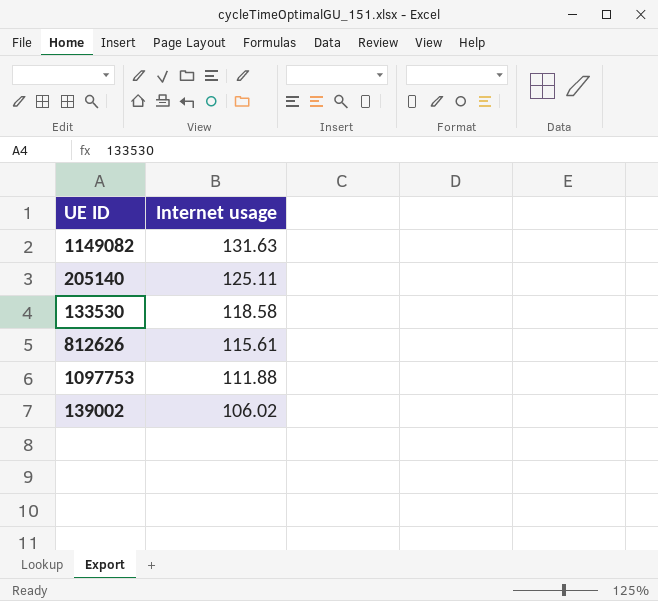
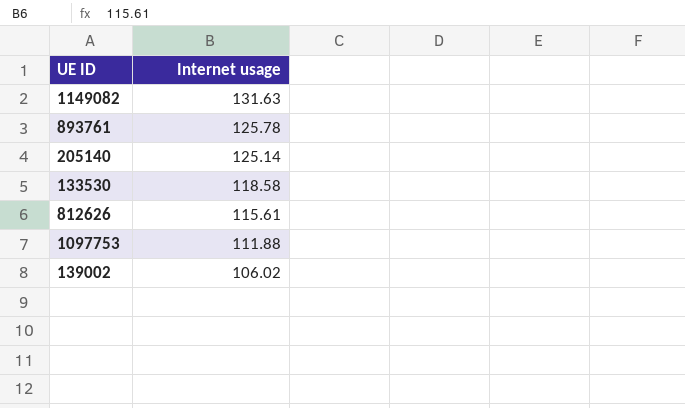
row 893761: none -> 125.78
205140 | Internet usage: 125.11 -> 125.14

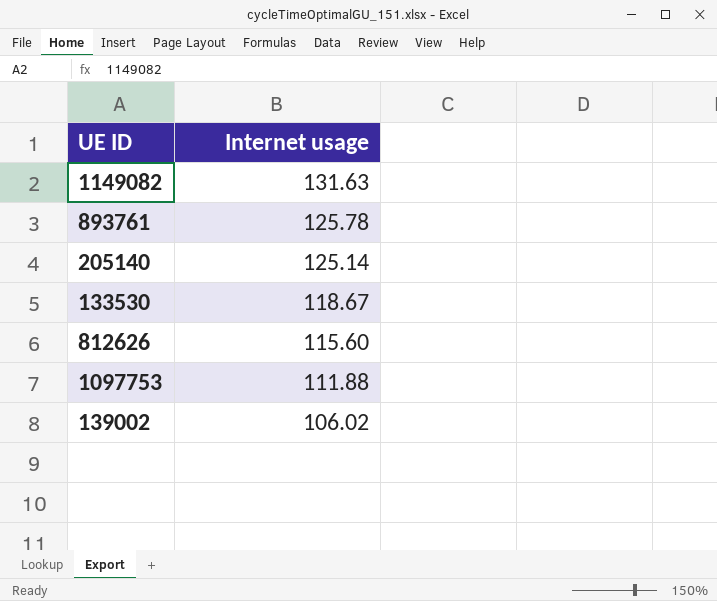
133530 | Internet usage: 118.58 -> 118.67
812626 | Internet usage: 115.61 -> 115.60

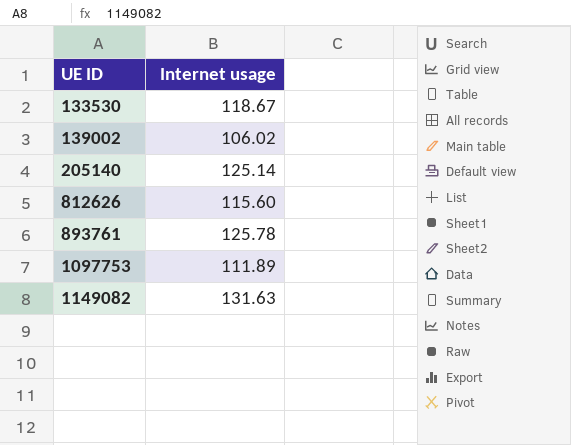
row order: Internet usage descending -> UE ID ascending
1097753 | Internet usage: 111.88 -> 111.89

